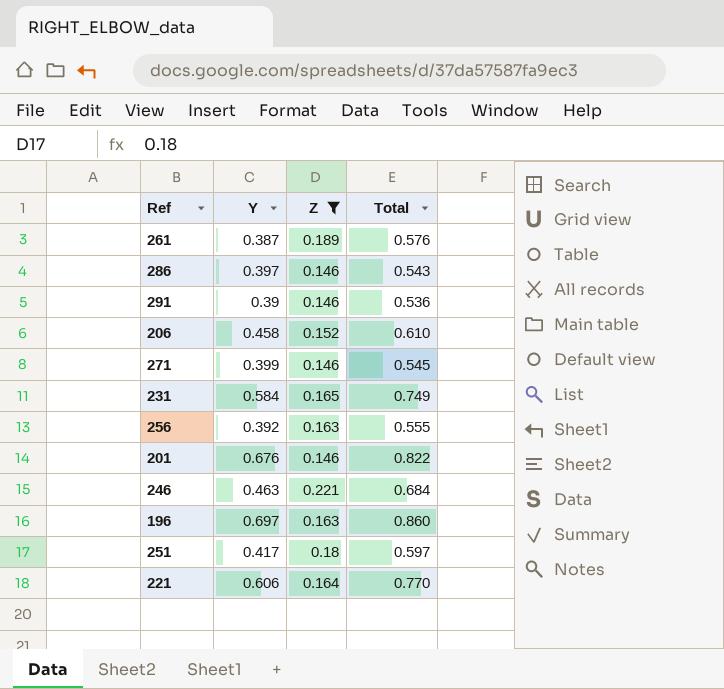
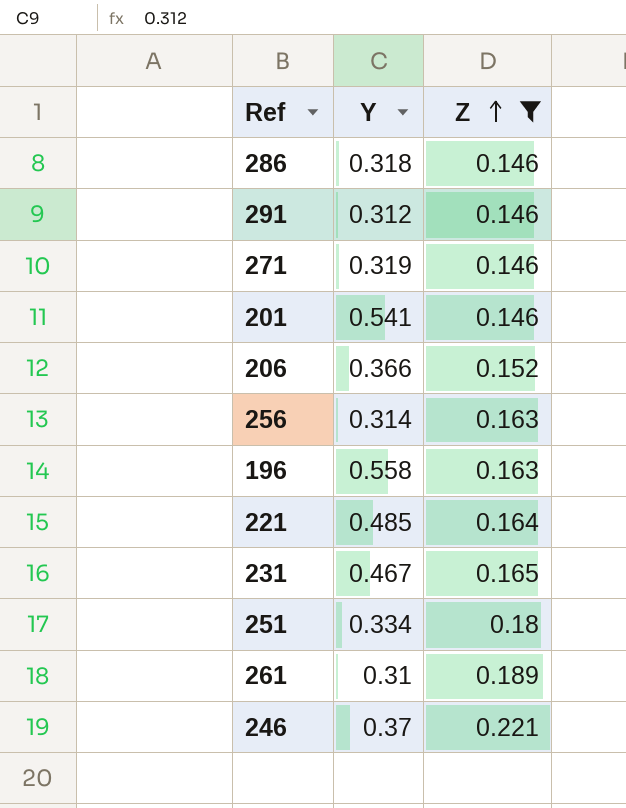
row order: none -> Z ascending
column Total | formula: [Y] + [Z] -> none
286 | Y: 0.397 -> 0.318
291 | Y: 0.39 -> 0.312
271 | Y: 0.399 -> 0.319
201 | Y: 0.676 -> 0.541
206 | Y: 0.458 -> 0.366
256 | Y: 0.392 -> 0.314
196 | Y: 0.697 -> 0.558
221 | Y: 0.606 -> 0.485
231 | Y: 0.584 -> 0.467
251 | Y: 0.417 -> 0.334
261 | Y: 0.387 -> 0.31
246 | Y: 0.463 -> 0.37

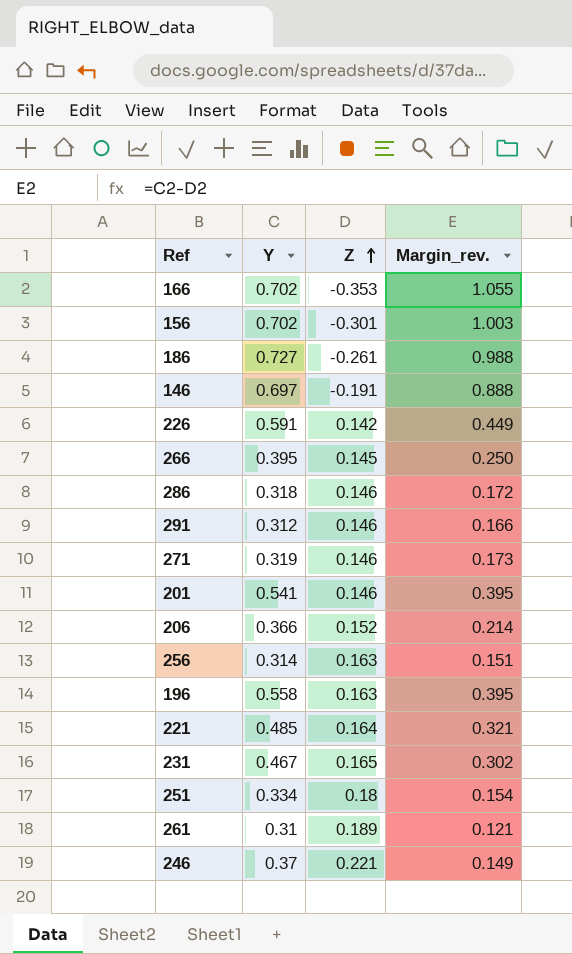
filter: Z >= 0.146 -> none
column Margin_rev. | formula: none -> [Y] - [Z]

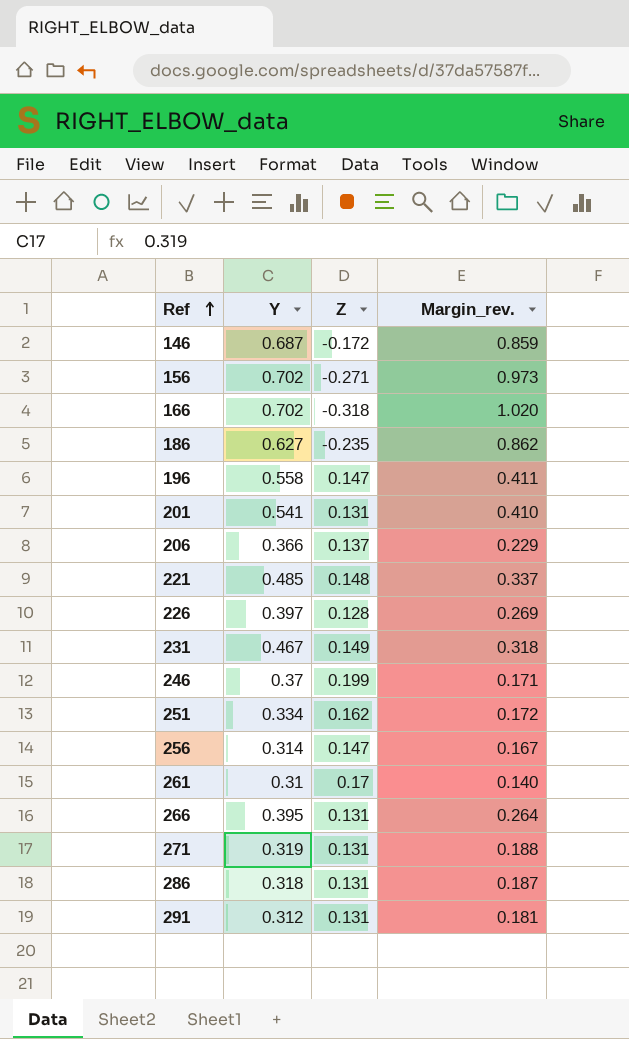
row order: Z ascending -> Ref ascending
146 | Y: 0.697 -> 0.687
146 | Z: -0.191 -> -0.172
146 | Margin_rev.: 0.888 -> 0.859
156 | Z: -0.301 -> -0.271
156 | Margin_rev.: 1.003 -> 0.973
166 | Z: -0.353 -> -0.318
166 | Margin_rev.: 1.055 -> 1.020
186 | Y: 0.727 -> 0.627
186 | Z: -0.261 -> -0.235
186 | Margin_rev.: 0.988 -> 0.862
196 | Z: 0.163 -> 0.147
196 | Margin_rev.: 0.395 -> 0.411
201 | Z: 0.146 -> 0.131
201 | Margin_rev.: 0.395 -> 0.410
206 | Z: 0.152 -> 0.137
206 | Margin_rev.: 0.214 -> 0.229
221 | Z: 0.164 -> 0.148
221 | Margin_rev.: 0.321 -> 0.337
226 | Y: 0.591 -> 0.397
226 | Z: 0.142 -> 0.128
226 | Margin_rev.: 0.449 -> 0.269
231 | Z: 0.165 -> 0.149
231 | Margin_rev.: 0.302 -> 0.318
246 | Z: 0.221 -> 0.199
246 | Margin_rev.: 0.149 -> 0.171
251 | Z: 0.18 -> 0.162
251 | Margin_rev.: 0.154 -> 0.172
256 | Z: 0.163 -> 0.147
256 | Margin_rev.: 0.151 -> 0.167
261 | Z: 0.189 -> 0.17
261 | Margin_rev.: 0.121 -> 0.140
266 | Z: 0.145 -> 0.131
266 | Margin_rev.: 0.250 -> 0.264
271 | Z: 0.146 -> 0.131
271 | Margin_rev.: 0.173 -> 0.188
286 | Z: 0.146 -> 0.131
286 | Margin_rev.: 0.172 -> 0.187
291 | Z: 0.146 -> 0.131
291 | Margin_rev.: 0.166 -> 0.181

